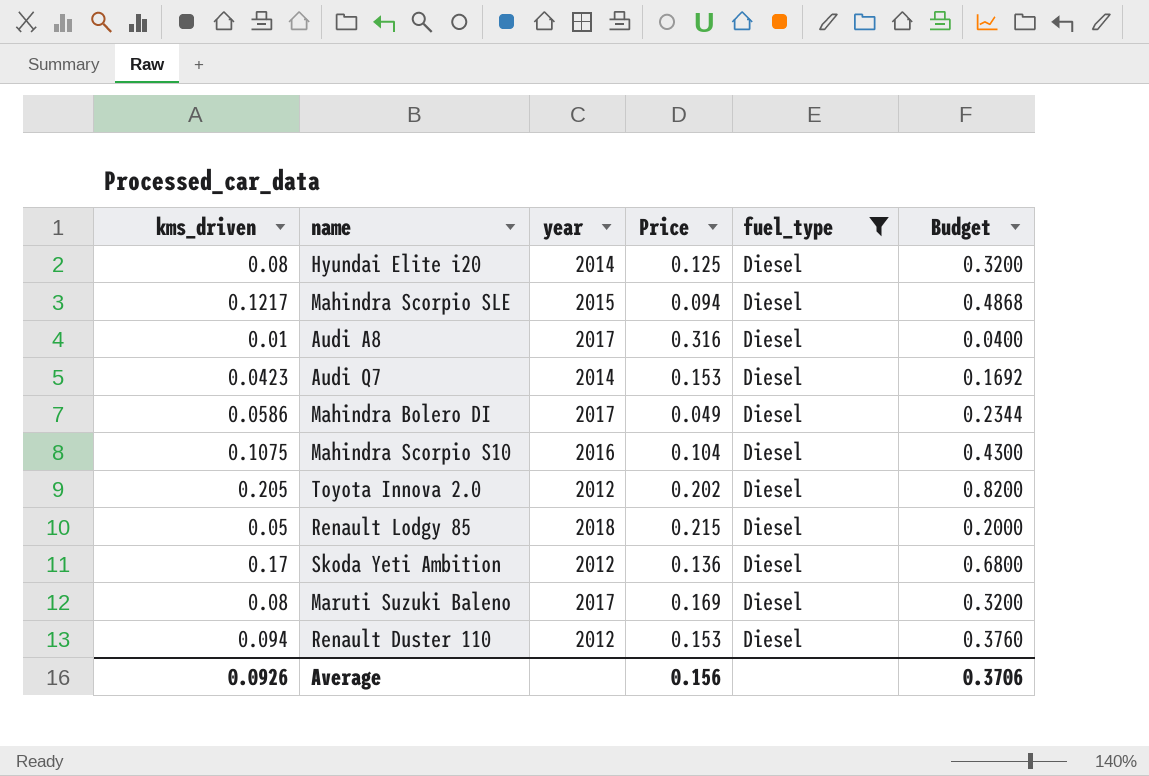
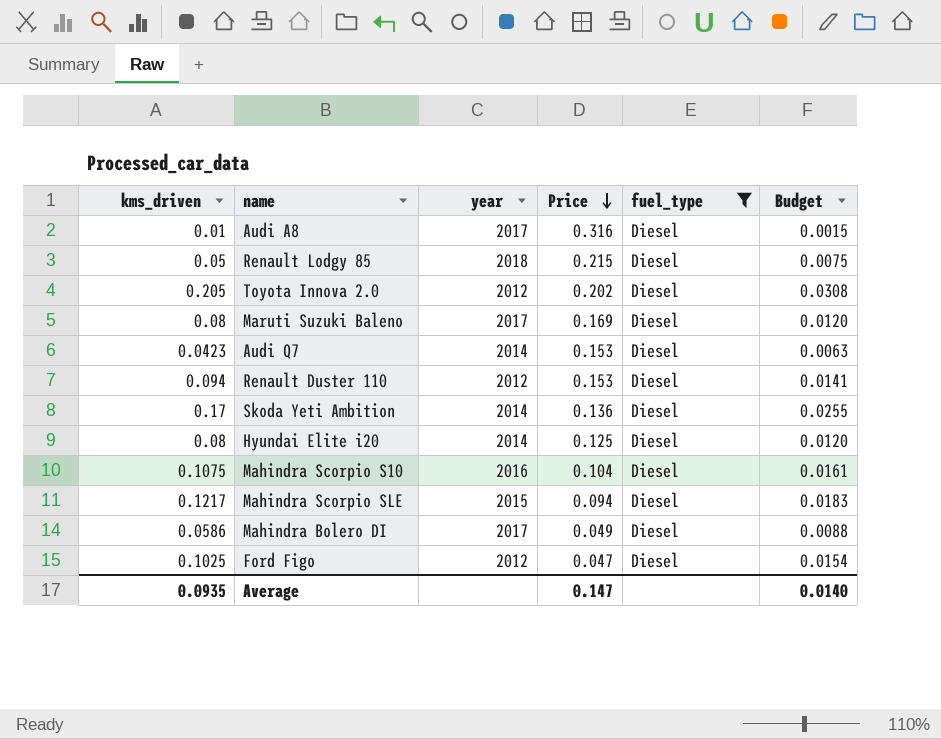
row order: none -> Price descending
column Budget | formula: [kms_driven] * 4 -> [kms_driven] * 0.15
Skoda Yeti Ambition | year: 2012 -> 2014
row Ford Figo: none -> 0.1025 | 2012 | 0.047 | Diesel | 0.0154
Average | kms_driven: 0.0926 -> 0.0935
Average | Price: 0.156 -> 0.147
Average | Budget: 0.3706 -> 0.0140

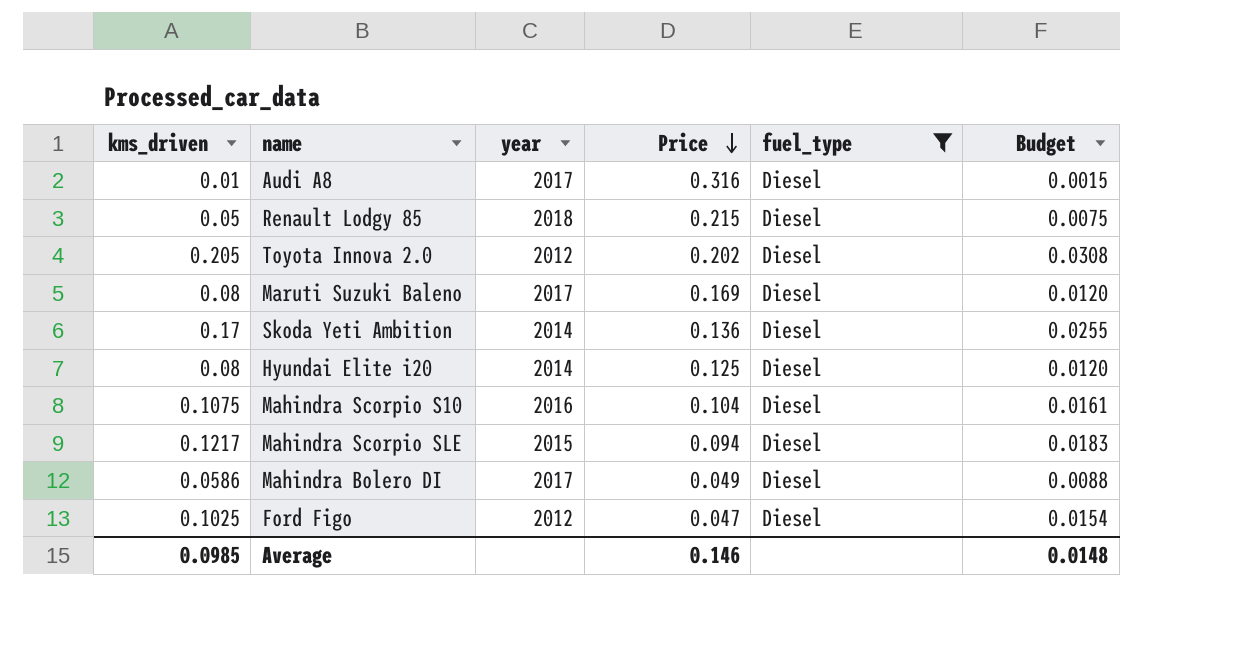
row Audi Q7: 0.0423 | 2014 | 0.153 | Diesel | 0.0063 -> none
row Renault Duster 110: 0.094 | 2012 | 0.153 | Diesel | 0.0141 -> none
Average | kms_driven: 0.0935 -> 0.0985
Average | Price: 0.147 -> 0.146
Average | Budget: 0.0140 -> 0.0148

